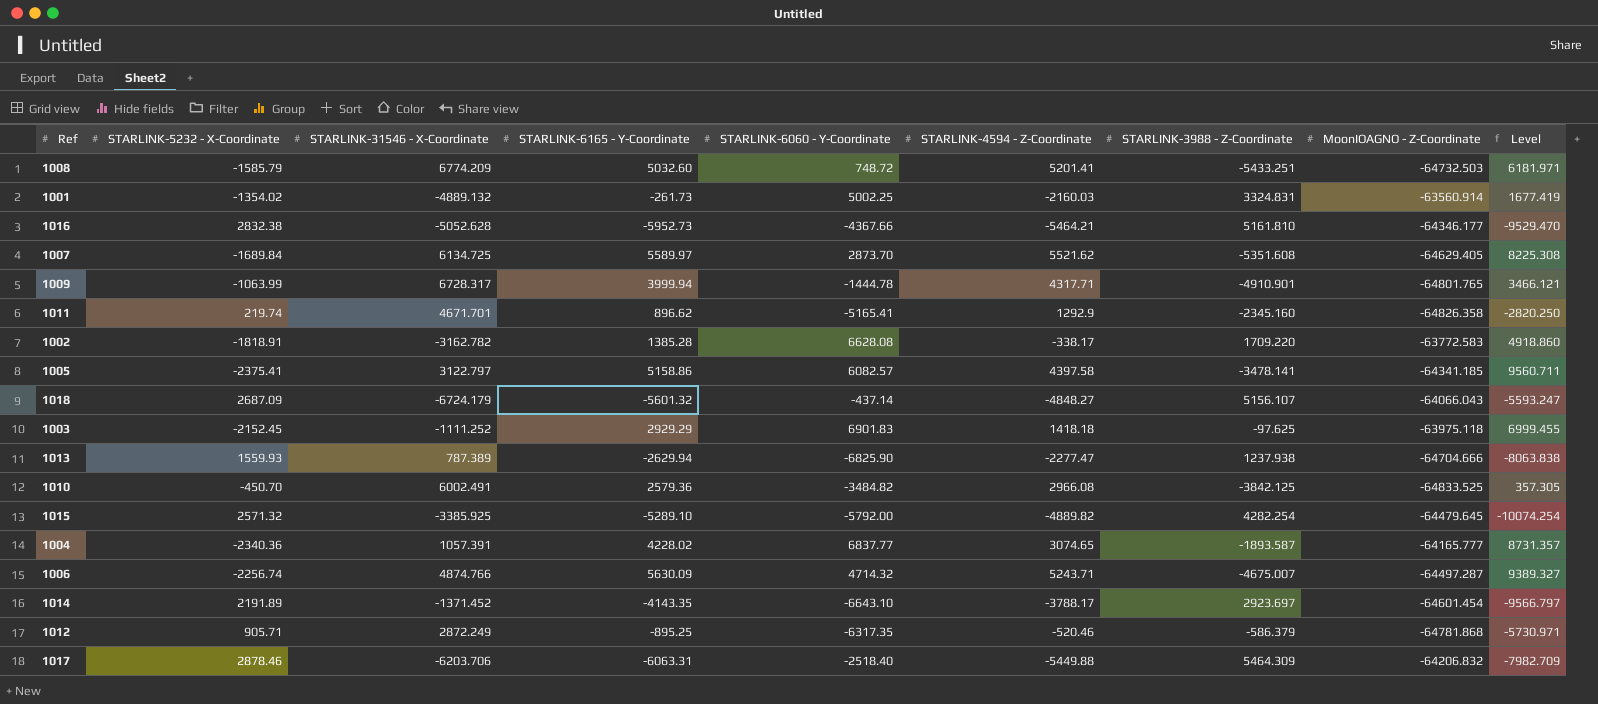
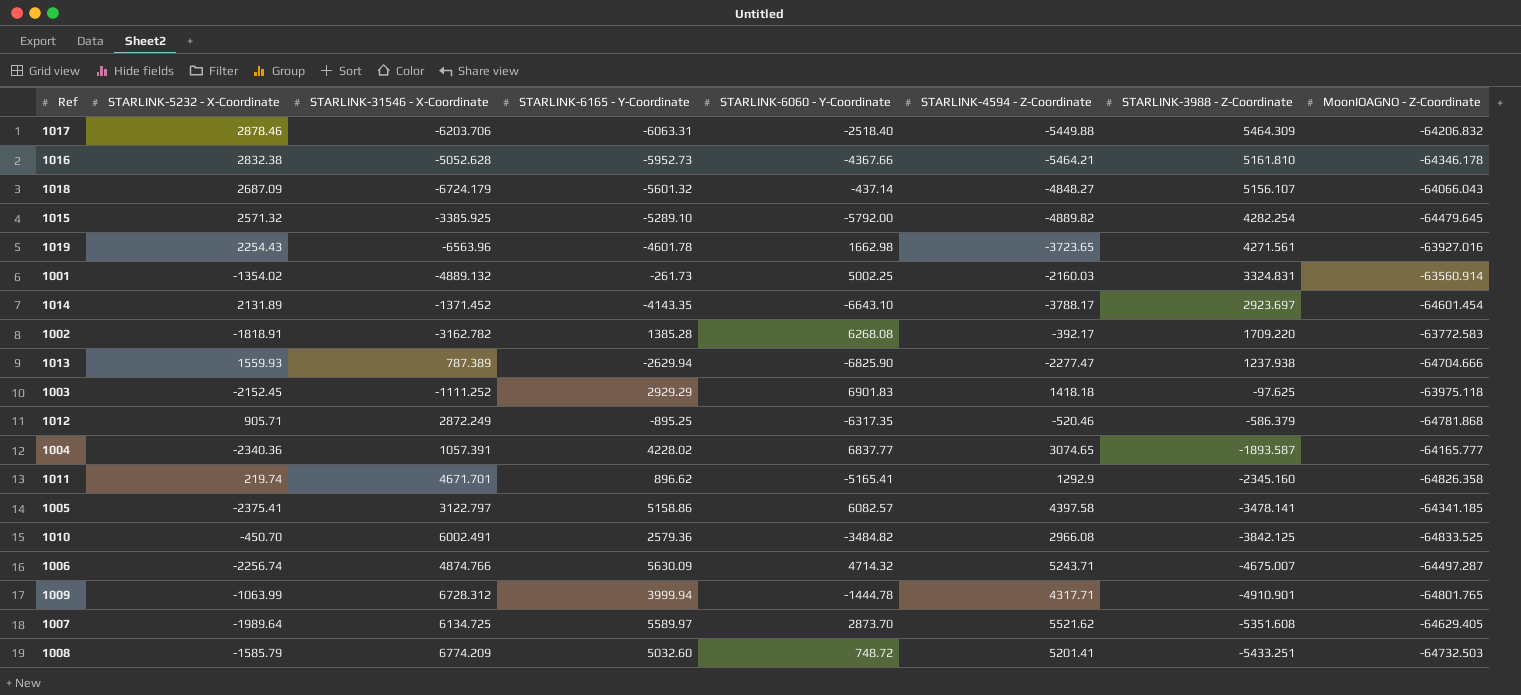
row order: none -> STARLINK-3988 - Z-Coordinate descending
column Level | formula: [STARLINK-6060 - Y-Coordinate] - [STARLINK-3988 - Z-Coordinate] -> none
1016 | MoonIOAGNO - Z-Coordinate: -64346.177 -> -64346.178
row 1019: none -> 2254.43 | -6563.96 | -4601.78 | 1662.98 | -3723.65 | 4271.561 | -63927.016
1014 | STARLINK-5232 - X-Coordinate: 2191.89 -> 2131.89
1002 | STARLINK-6060 - Y-Coordinate: 6628.08 -> 6268.08
1002 | STARLINK-4594 - Z-Coordinate: -338.17 -> -392.17
1009 | STARLINK-31546 - X-Coordinate: 6728.317 -> 6728.312
1007 | STARLINK-5232 - X-Coordinate: -1689.84 -> -1989.64

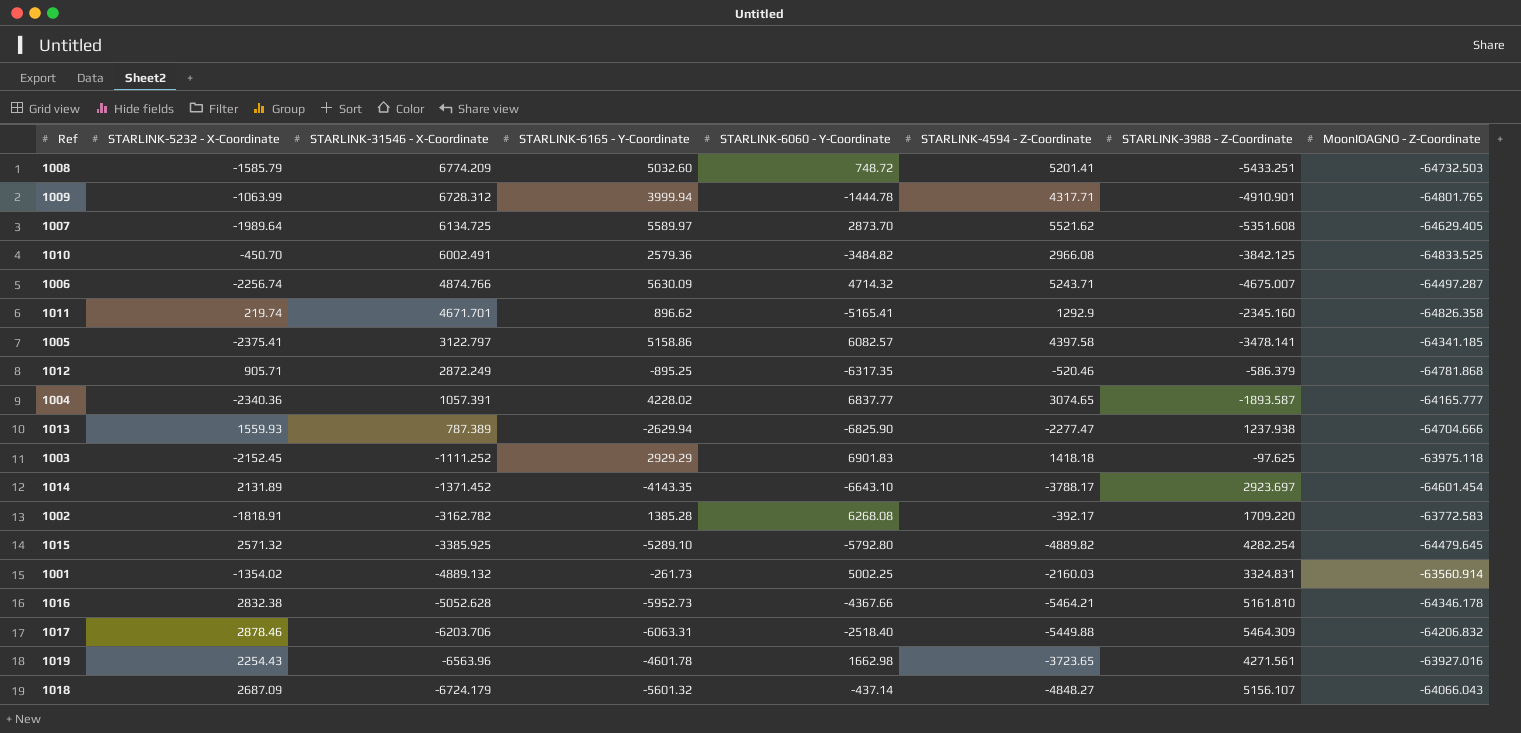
row order: STARLINK-3988 - Z-Coordinate descending -> STARLINK-31546 - X-Coordinate descending
1015 | STARLINK-6060 - Y-Coordinate: -5792.00 -> -5792.80

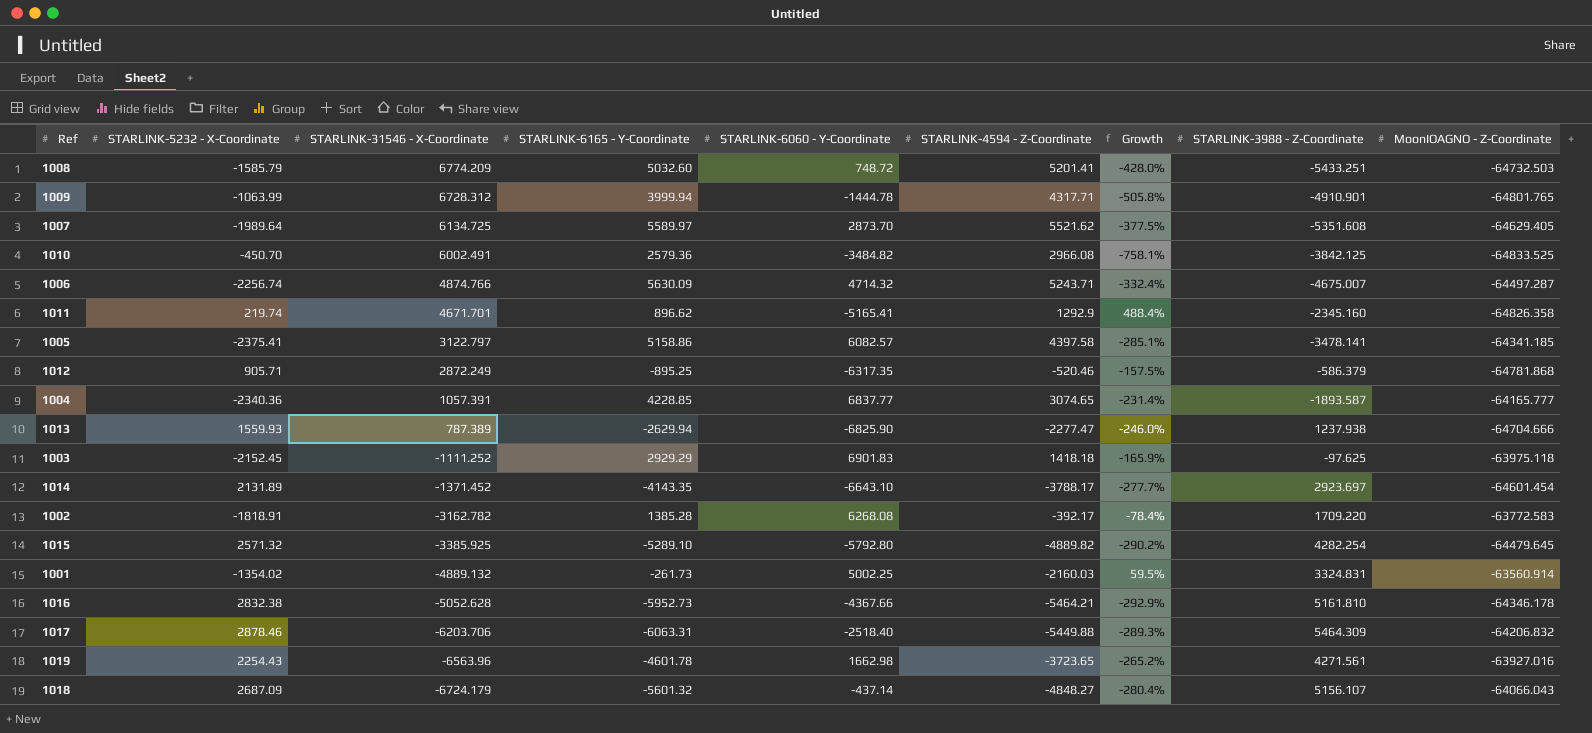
column Growth | formula: none -> ([STARLINK-4594 - Z-Coordinate] - [STARLINK-5232 - X-Coordinate]) / [STARLINK-5232 - X-Coordinate]
1004 | STARLINK-6165 - Y-Coordinate: 4228.02 -> 4228.85

